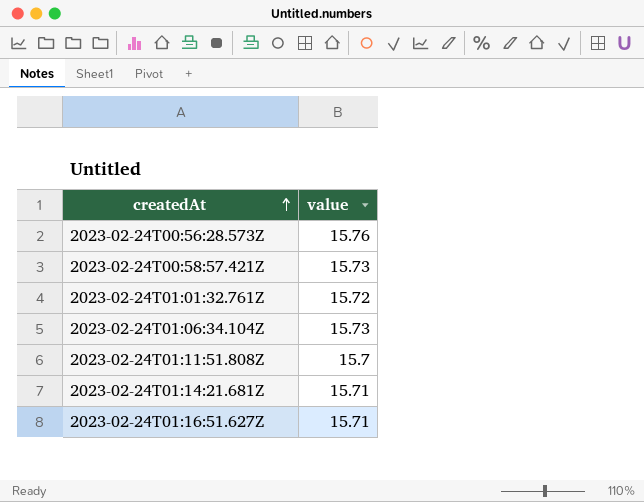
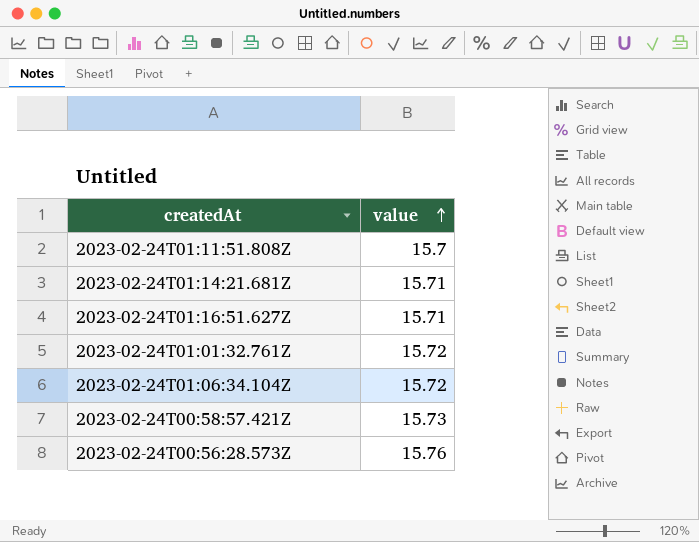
row order: createdAt ascending -> value ascending
2023-02-24T01:06:34.104Z | value: 15.73 -> 15.72

